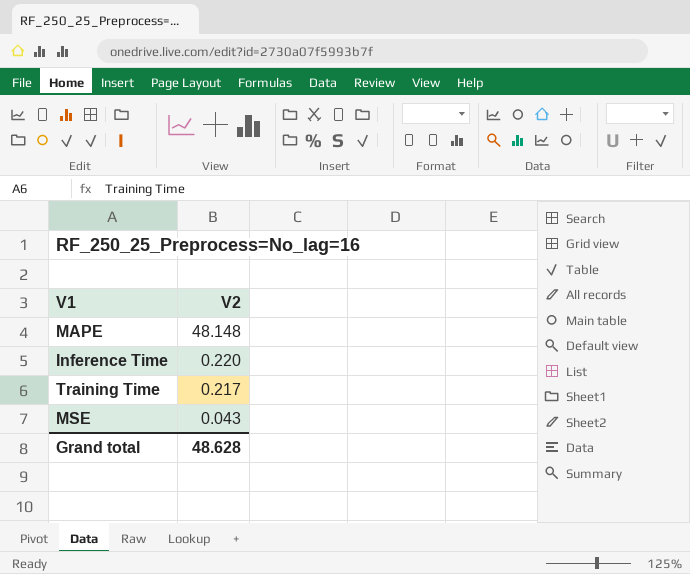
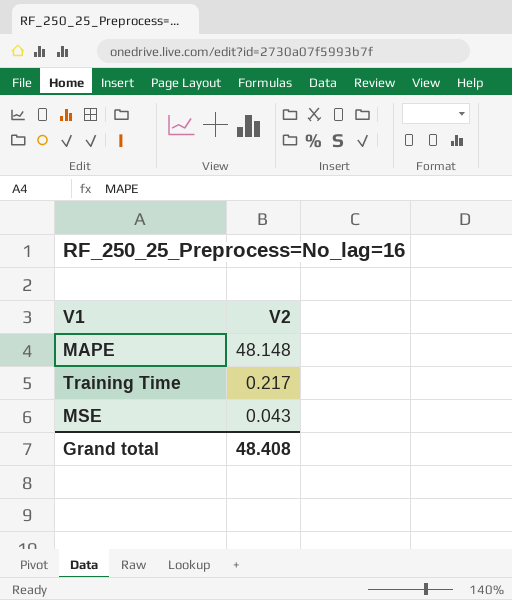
row Inference Time: 0.220 -> none
Grand total | V2: 48.628 -> 48.408

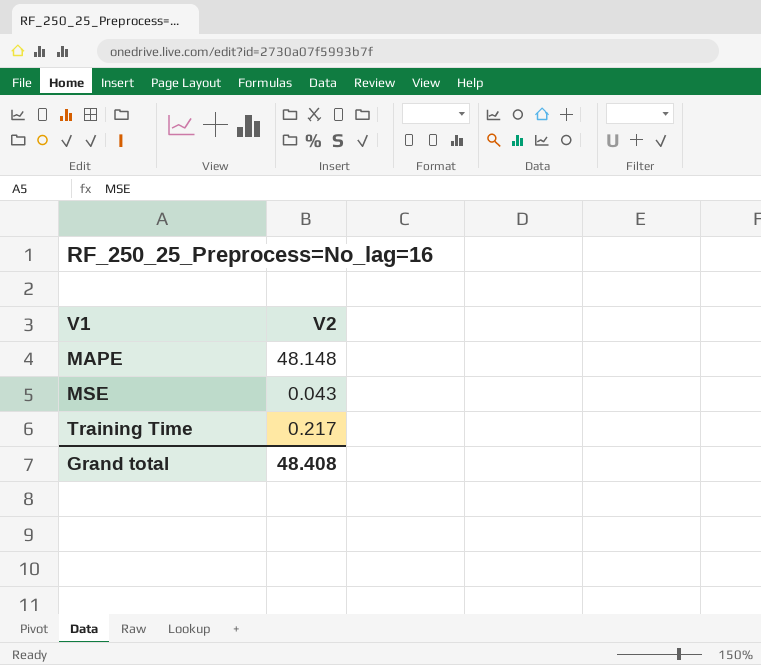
row order: V2 descending -> V1 ascending

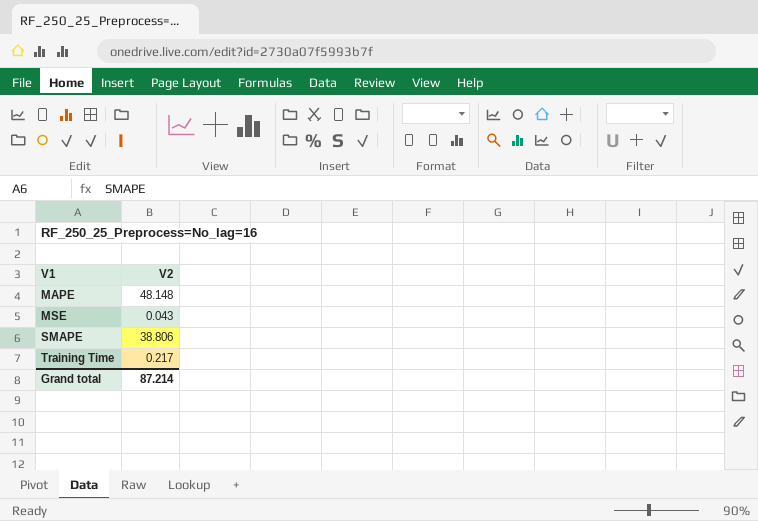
row SMAPE: none -> 38.806
Grand total | V2: 48.408 -> 87.214

